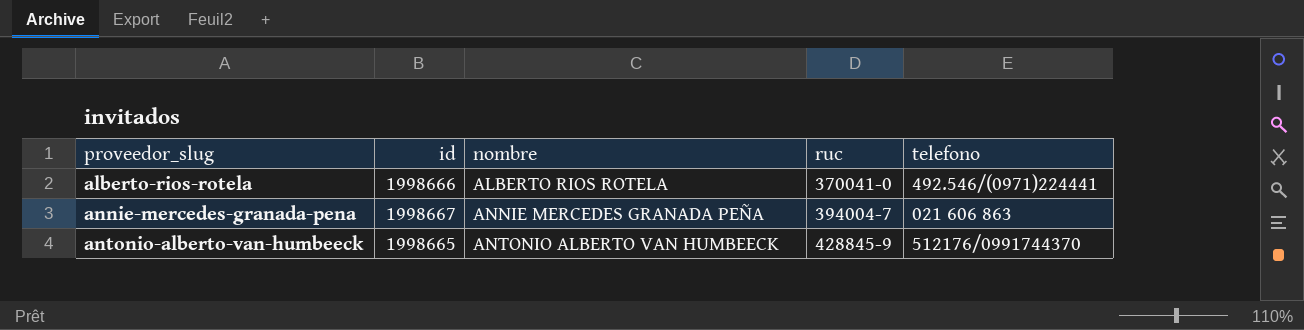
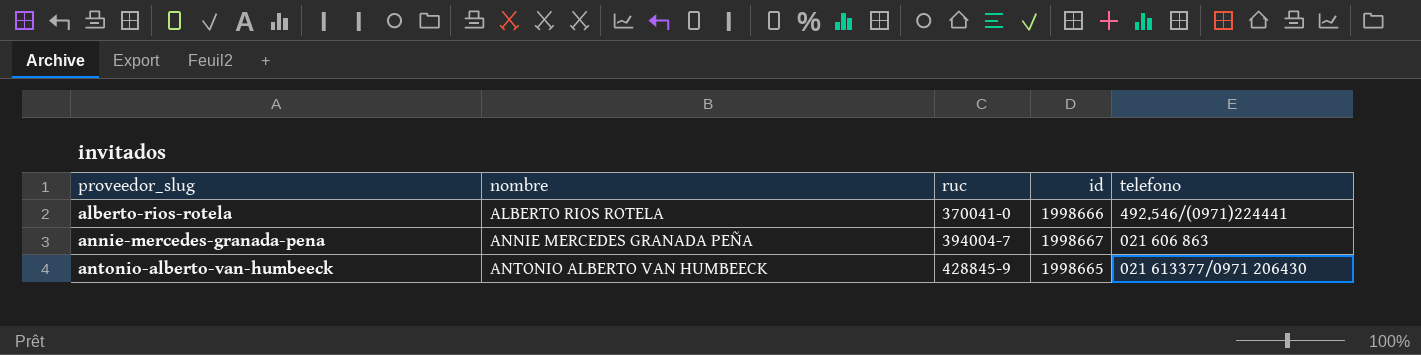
column id | position: 2 -> 4
antonio-alberto-van-humbeeck | telefono: 512176/0991744370 -> 021 613377/0971 206430

